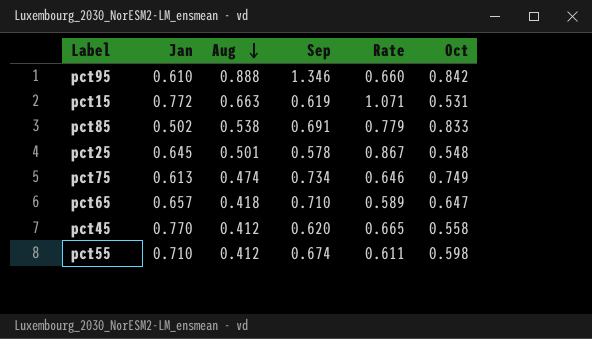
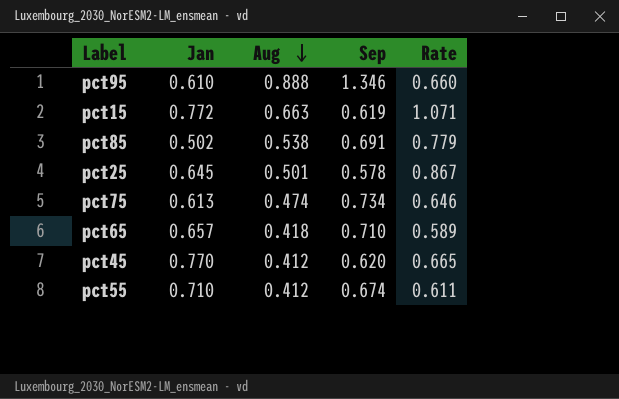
column Oct | position: 6 -> none

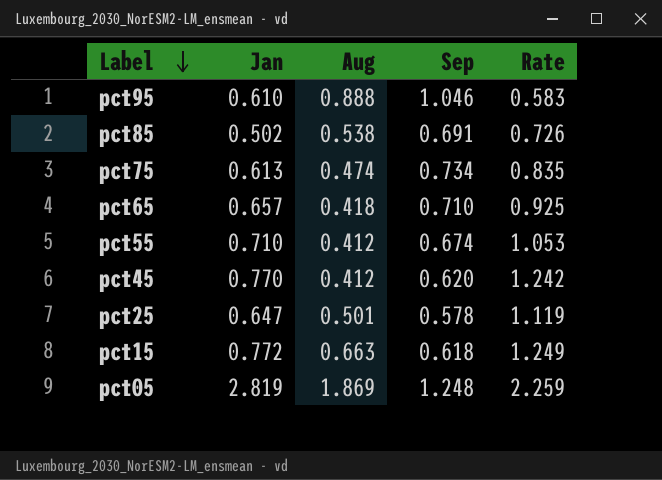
row order: Aug descending -> Label descending
column Rate | formula: [Aug] / [Sep] -> [Jan] / [Sep]
pct95 | Sep: 1.346 -> 1.046
pct25 | Jan: 0.645 -> 0.647
pct15 | Sep: 0.619 -> 0.618
row pct05: none -> 2.819 | 1.869 | 1.248 | 2.259

